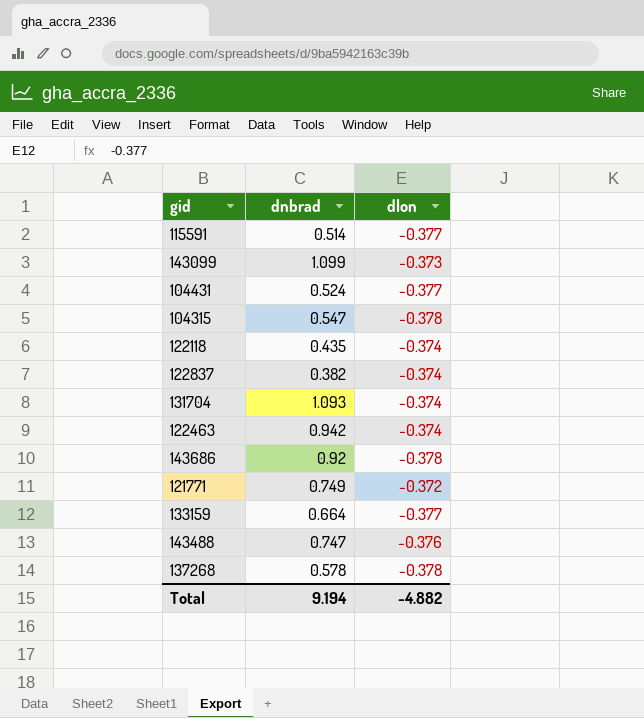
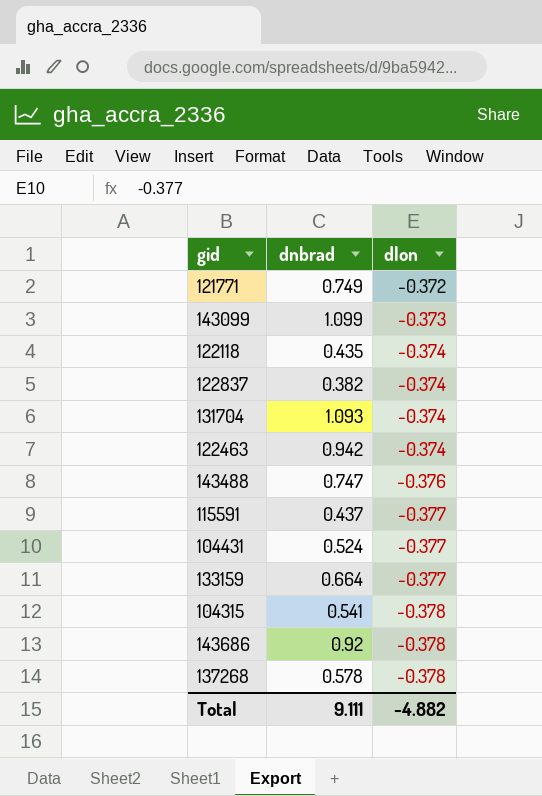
row order: none -> dlon descending
115591 | dnbrad: 0.514 -> 0.437
104315 | dnbrad: 0.547 -> 0.541
Total | dnbrad: 9.194 -> 9.111

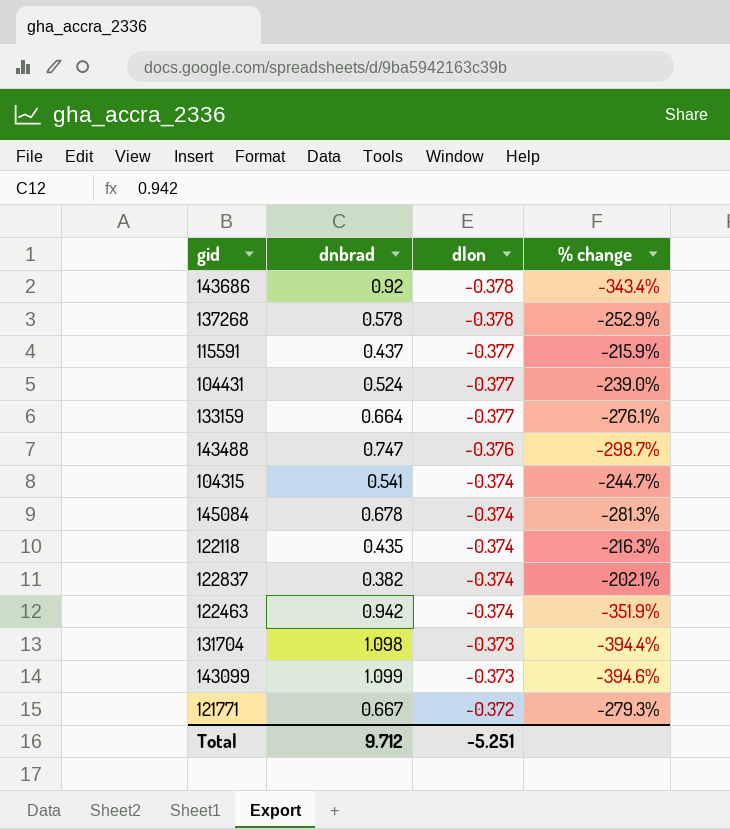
row order: dlon descending -> dlon ascending
column % change | formula: none -> ([dnbrad] - [dlon]) / [dlon]
104315 | dlon: -0.378 -> -0.374
row 145084: none -> 0.678 | -0.374 | -281.3%
131704 | dnbrad: 1.093 -> 1.098
131704 | dlon: -0.374 -> -0.373
121771 | dnbrad: 0.749 -> 0.667
Total | dnbrad: 9.111 -> 9.712
Total | dlon: -4.882 -> -5.251

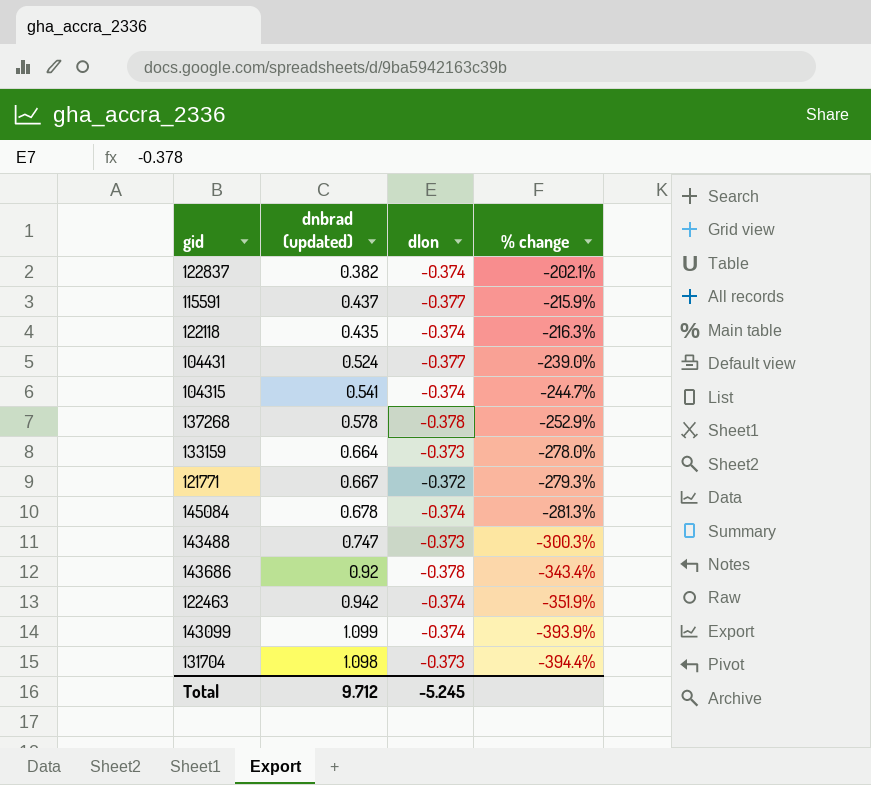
row order: dlon ascending -> % change descending
column name: dnbrad -> dnbrad (updated)
133159 | dlon: -0.377 -> -0.373
133159 | % change: -276.1% -> -278.0%
143488 | dlon: -0.376 -> -0.373
143488 | % change: -298.7% -> -300.3%
143099 | dlon: -0.373 -> -0.374
143099 | % change: -394.6% -> -393.9%
Total | dlon: -5.251 -> -5.245

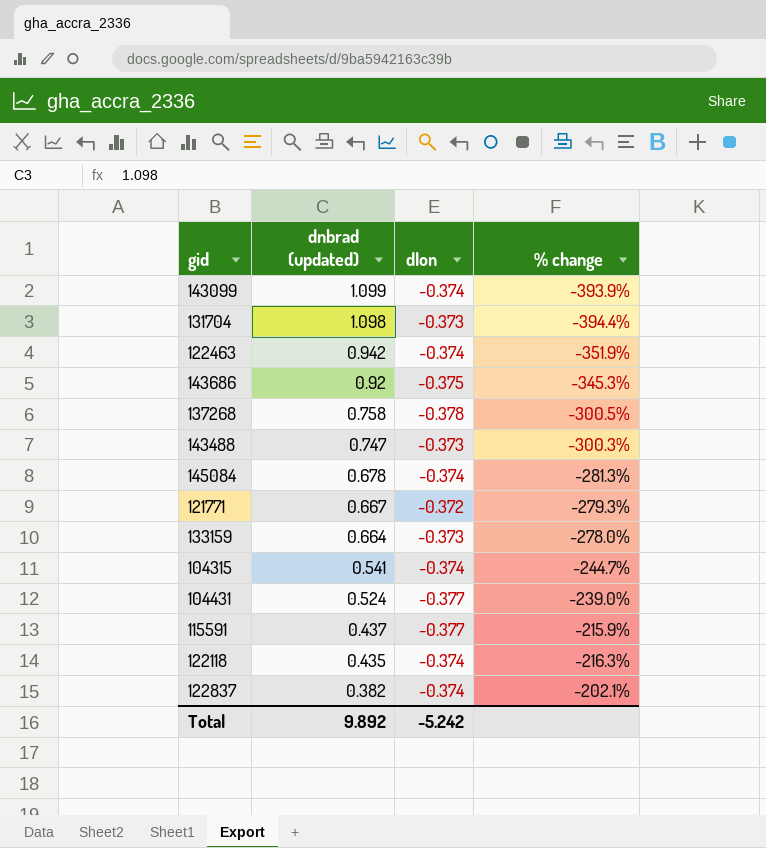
row order: % change descending -> dnbrad (updated) descending
143686 | dlon: -0.378 -> -0.375
143686 | % change: -343.4% -> -345.3%
137268 | dnbrad (updated): 0.578 -> 0.758
137268 | % change: -252.9% -> -300.5%
Total | dnbrad (updated): 9.712 -> 9.892
Total | dlon: -5.245 -> -5.242

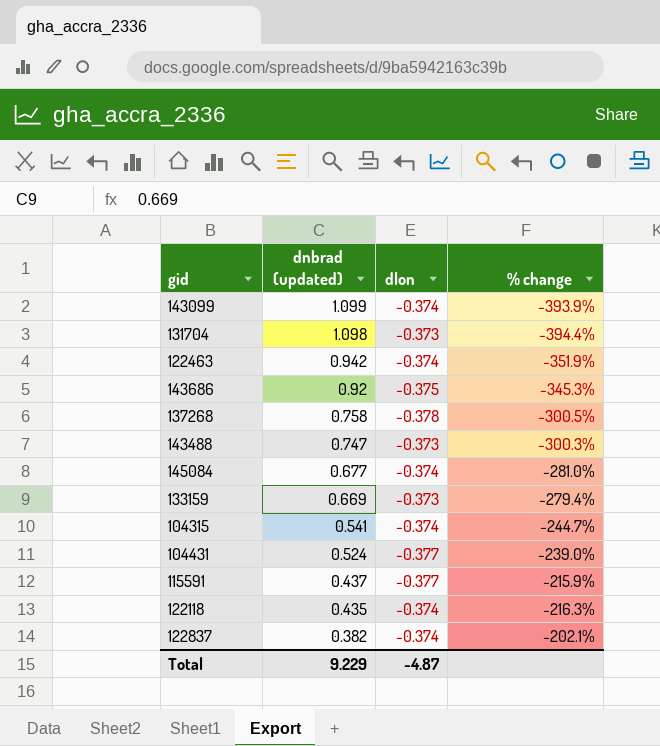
row 121771: 0.667 | -0.372 | -279.3% -> none
145084 | dnbrad (updated): 0.678 -> 0.677
145084 | % change: -281.3% -> -281.0%
133159 | dnbrad (updated): 0.664 -> 0.669
133159 | % change: -278.0% -> -279.4%
Total | dnbrad (updated): 9.892 -> 9.229
Total | dlon: -5.242 -> -4.87

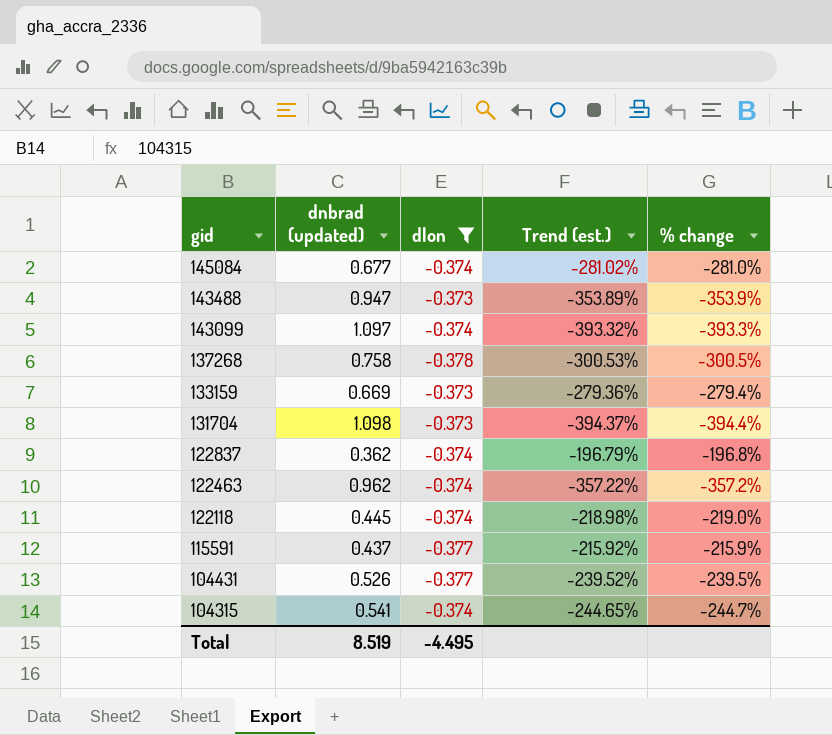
filter: none -> dlon != -0.375
row order: dnbrad (updated) descending -> gid descending
column Trend (est.) | formula: none -> ([dnbrad (updated)] - [dlon]) / [dlon]
143488 | dnbrad (updated): 0.747 -> 0.947
143488 | % change: -300.3% -> -353.9%
143099 | dnbrad (updated): 1.099 -> 1.097
143099 | % change: -393.9% -> -393.3%
122837 | dnbrad (updated): 0.382 -> 0.362
122837 | % change: -202.1% -> -196.8%
122463 | dnbrad (updated): 0.942 -> 0.962
122463 | % change: -351.9% -> -357.2%
122118 | dnbrad (updated): 0.435 -> 0.445
122118 | % change: -216.3% -> -219.0%
104431 | dnbrad (updated): 0.524 -> 0.526
104431 | % change: -239.0% -> -239.5%
Total | dnbrad (updated): 9.229 -> 8.519
Total | dlon: -4.87 -> -4.495

